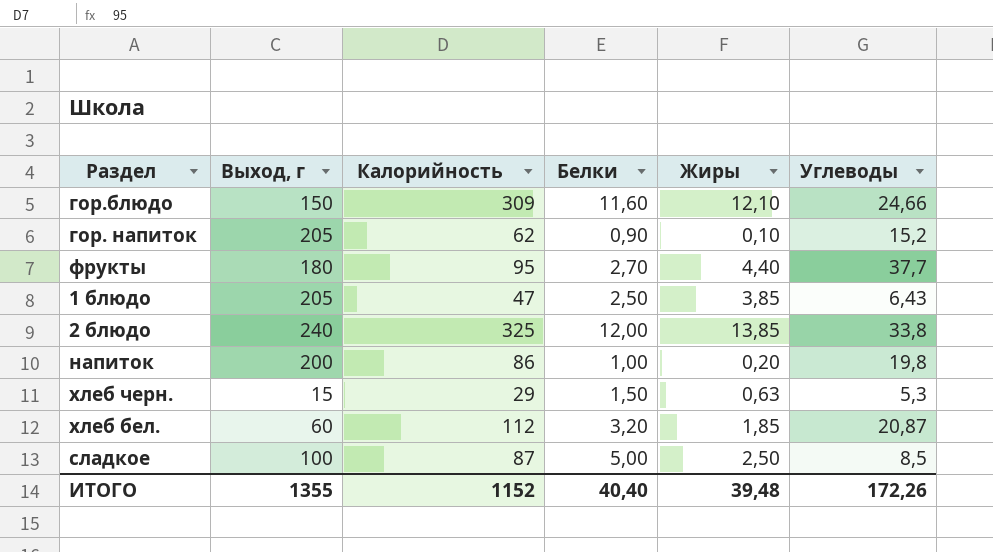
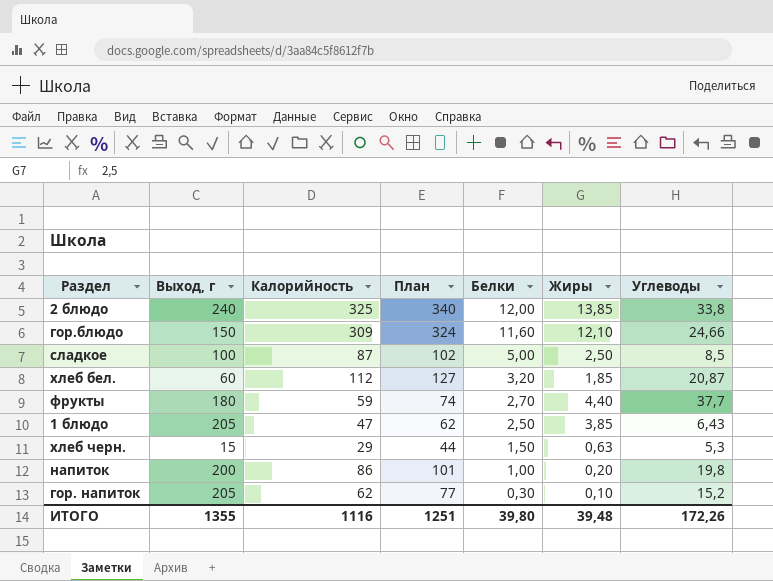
row order: none -> Белки descending
column План | formula: none -> [Калорийность] + 15
фрукты | Калорийность: 95 -> 59
гор. напиток | Белки: 0,90 -> 0,30
ИТОГО | Калорийность: 1152 -> 1116
ИТОГО | Белки: 40,40 -> 39,80

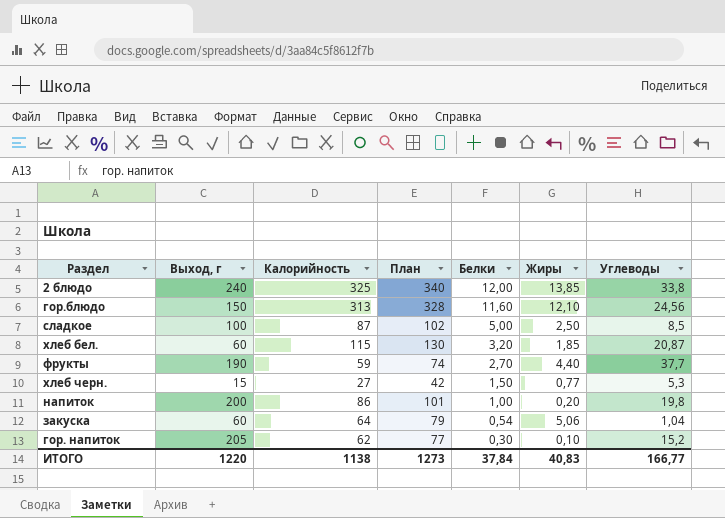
row 1 блюдо: 205 | 47 | 62 | 2,50 | 3,85 | 6,43 -> none
гор.блюдо | Калорийность: 309 -> 313
гор.блюдо | План: 324 -> 328
гор.блюдо | Углеводы: 24,66 -> 24,56
хлеб бел. | Калорийность: 112 -> 115
хлеб бел. | План: 127 -> 130
фрукты | Выход, г: 180 -> 190
хлеб черн. | Калорийность: 29 -> 27
хлеб черн. | План: 44 -> 42
хлеб черн. | Жиры: 0,63 -> 0,77
row закуска: none -> 60 | 64 | 79 | 0,54 | 5,06 | 1,04
ИТОГО | Выход, г: 1355 -> 1220
ИТОГО | Калорийность: 1116 -> 1138
ИТОГО | План: 1251 -> 1273
ИТОГО | Белки: 39,80 -> 37,84
ИТОГО | Жиры: 39,48 -> 40,83
ИТОГО | Углеводы: 172,26 -> 166,77

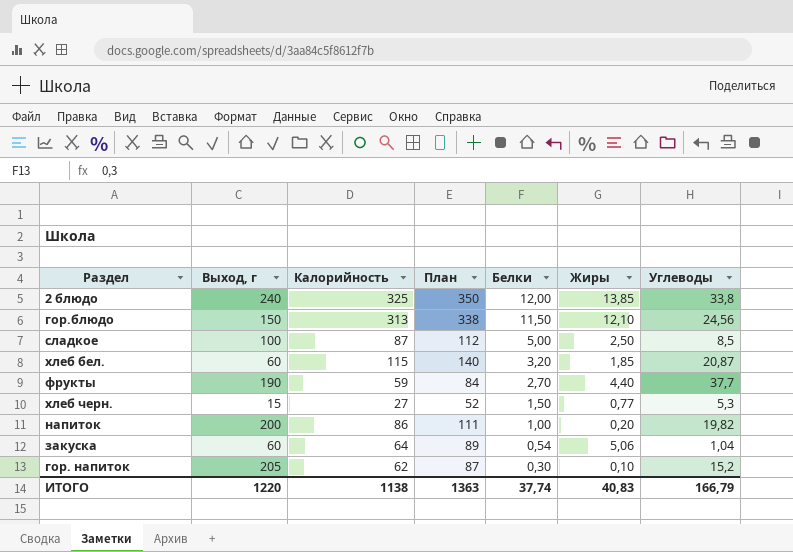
column План | formula: [Калорийность] + 15 -> [Калорийность] + 25
гор.блюдо | Белки: 11,60 -> 11,50
напиток | Углеводы: 19,8 -> 19,82
ИТОГО | План: 1273 -> 1363
ИТОГО | Белки: 37,84 -> 37,74
ИТОГО | Углеводы: 166,77 -> 166,79

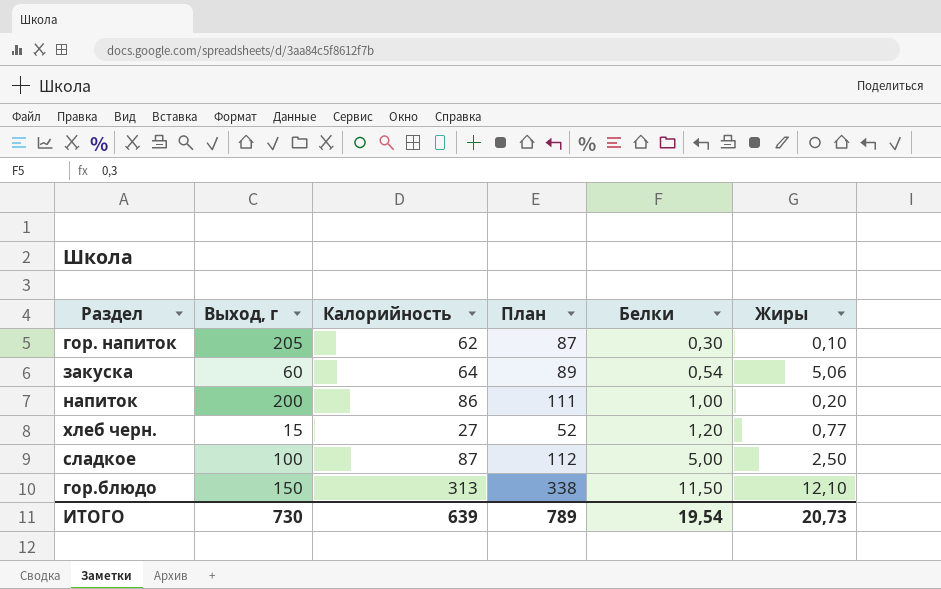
row order: Белки descending -> Белки ascending
column Углеводы | position: 7 -> none
row 2 блюдо: 240 | 325 | 350 | 12,00 | 13,85 | 33,8 -> none
row хлеб бел.: 60 | 115 | 140 | 3,20 | 1,85 | 20,87 -> none
row фрукты: 190 | 59 | 84 | 2,70 | 4,40 | 37,7 -> none
хлеб черн. | Белки: 1,50 -> 1,20
ИТОГО | Выход, г: 1220 -> 730
ИТОГО | Калорийность: 1138 -> 639
ИТОГО | План: 1363 -> 789
ИТОГО | Белки: 37,74 -> 19,54
ИТОГО | Жиры: 40,83 -> 20,73

